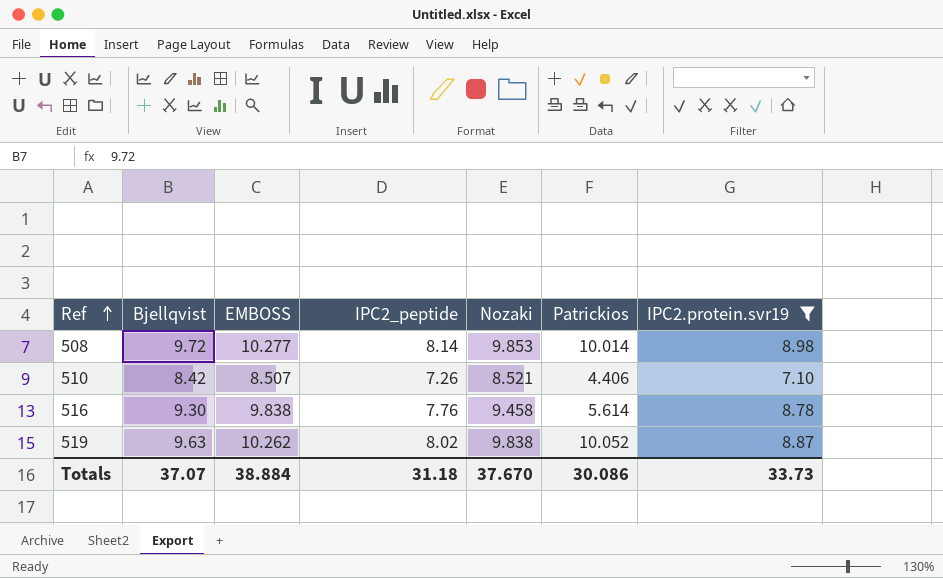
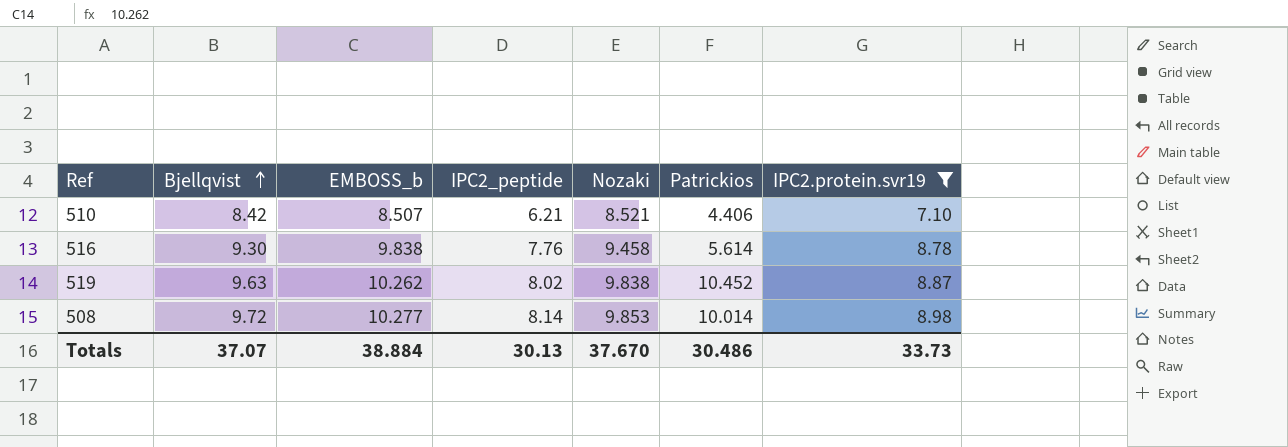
row order: Ref ascending -> Bjellqvist ascending
column name: EMBOSS -> EMBOSS_b
510 | IPC2_peptide: 7.26 -> 6.21
519 | Patrickios: 10.052 -> 10.452
Totals | IPC2_peptide: 31.18 -> 30.13
Totals | Patrickios: 30.086 -> 30.486

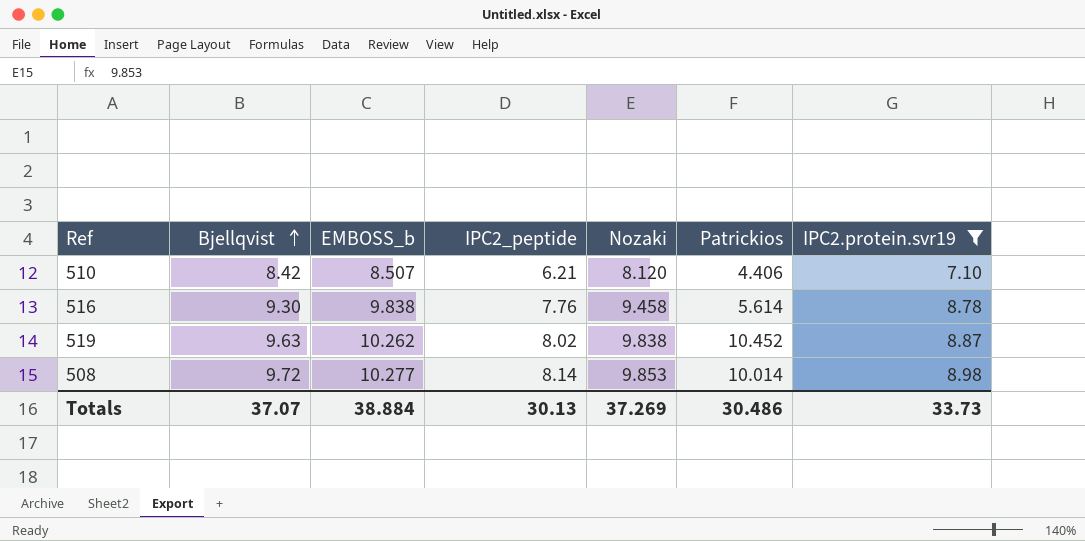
510 | Nozaki: 8.521 -> 8.120
Totals | Nozaki: 37.670 -> 37.269

